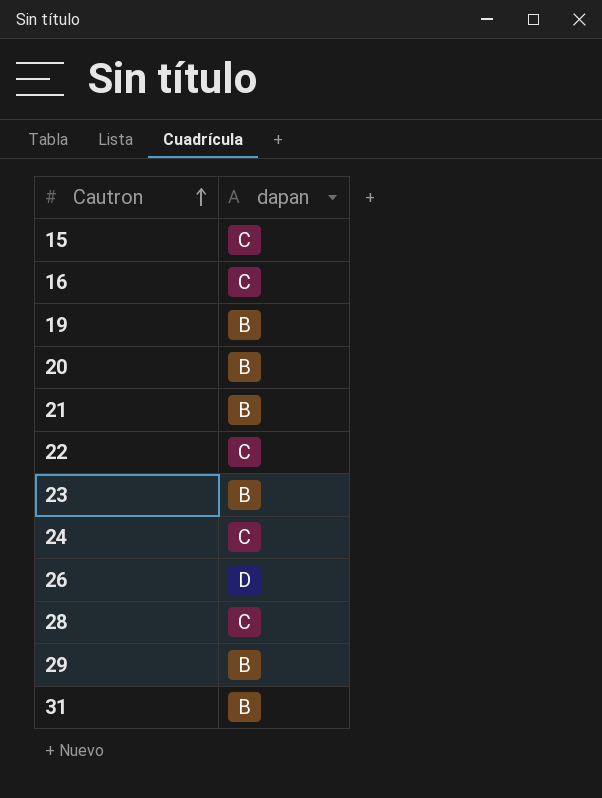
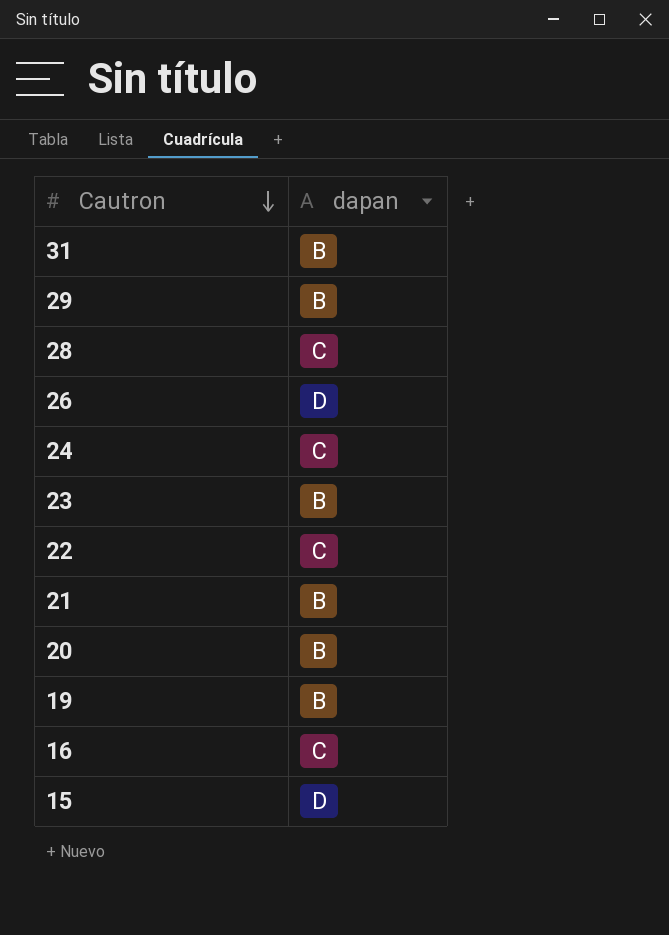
row order: Cautron ascending -> Cautron descending
15 | dapan: C -> D

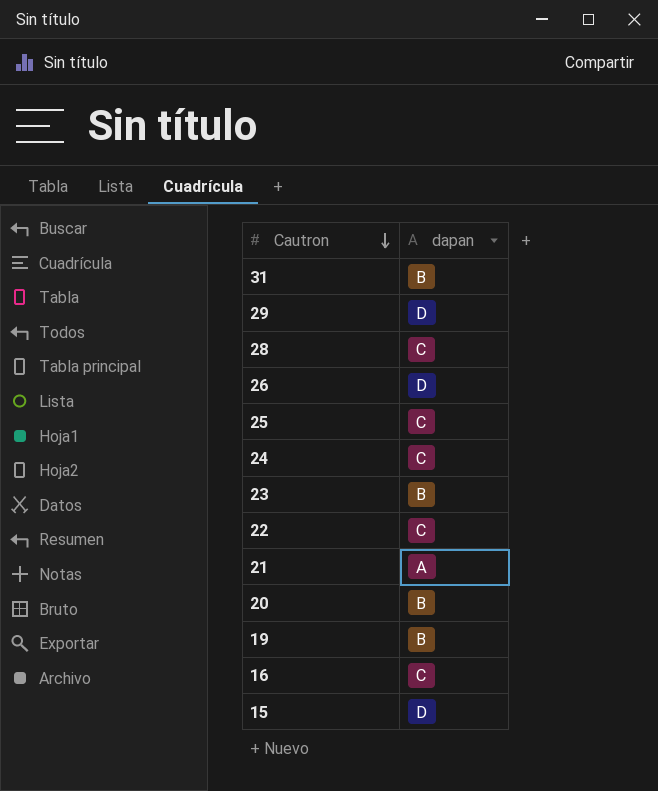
29 | dapan: B -> D
row 25: none -> C
21 | dapan: B -> A

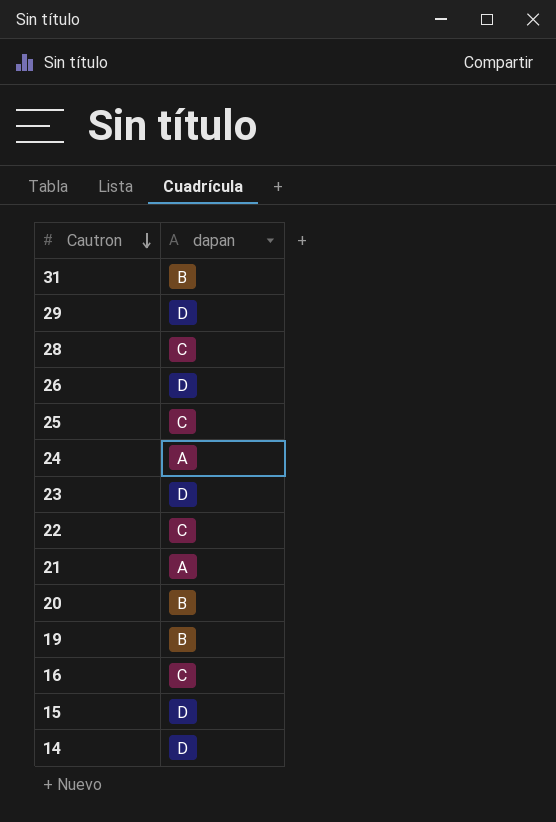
24 | dapan: C -> A
23 | dapan: B -> D
row 14: none -> D

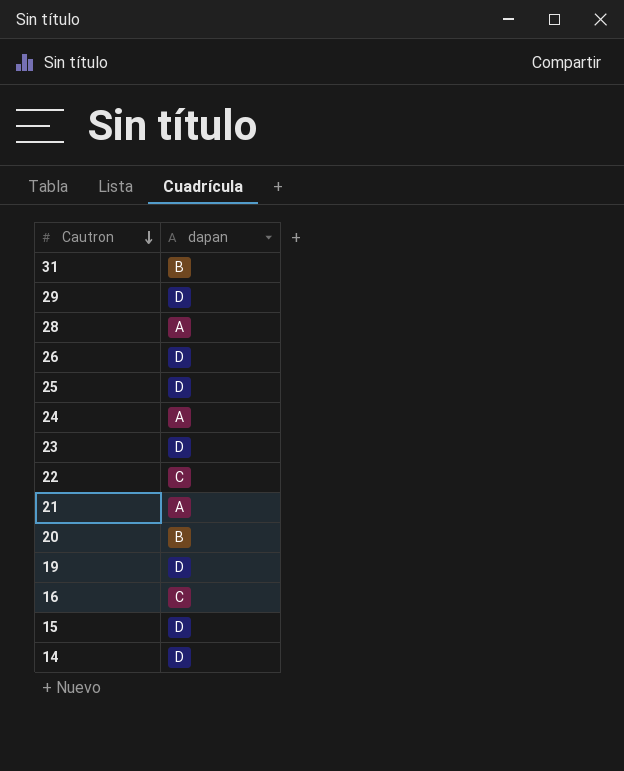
28 | dapan: C -> A
25 | dapan: C -> D
19 | dapan: B -> D

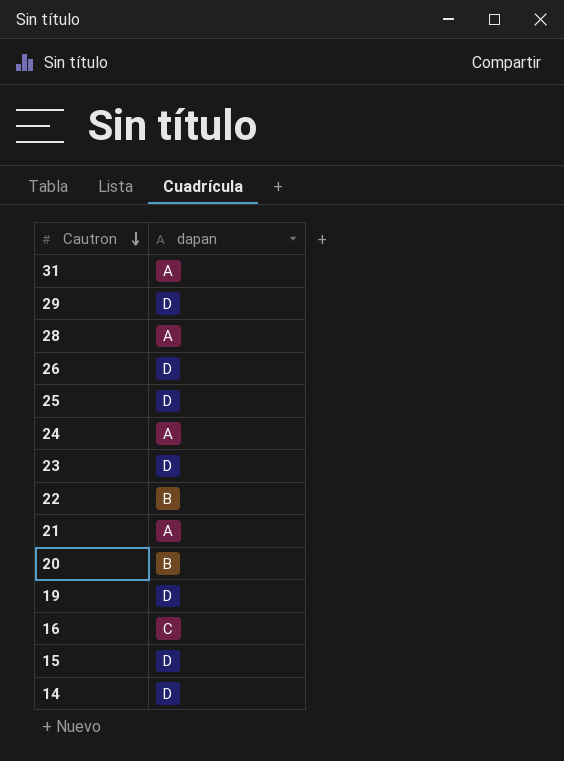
31 | dapan: B -> A
22 | dapan: C -> B

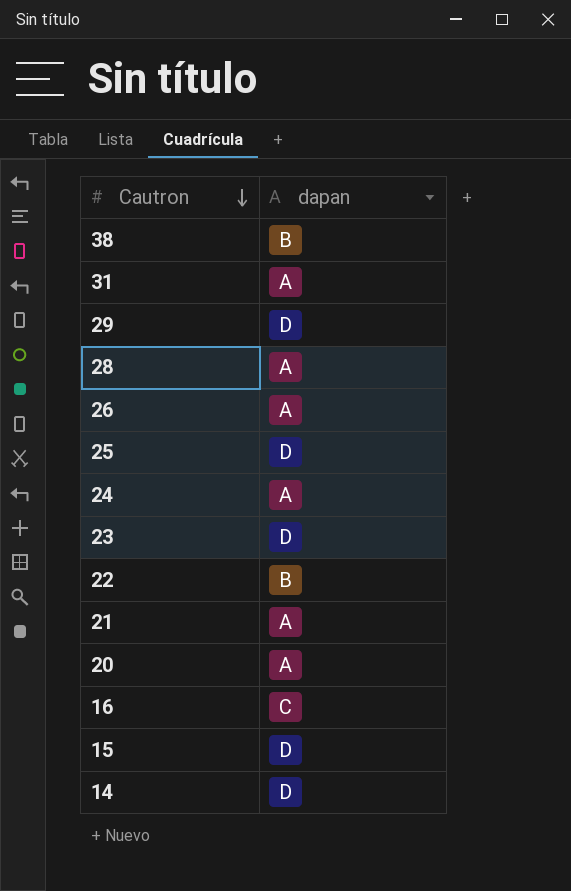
row 19: D -> none
row 38: none -> B
26 | dapan: D -> A
20 | dapan: B -> A

